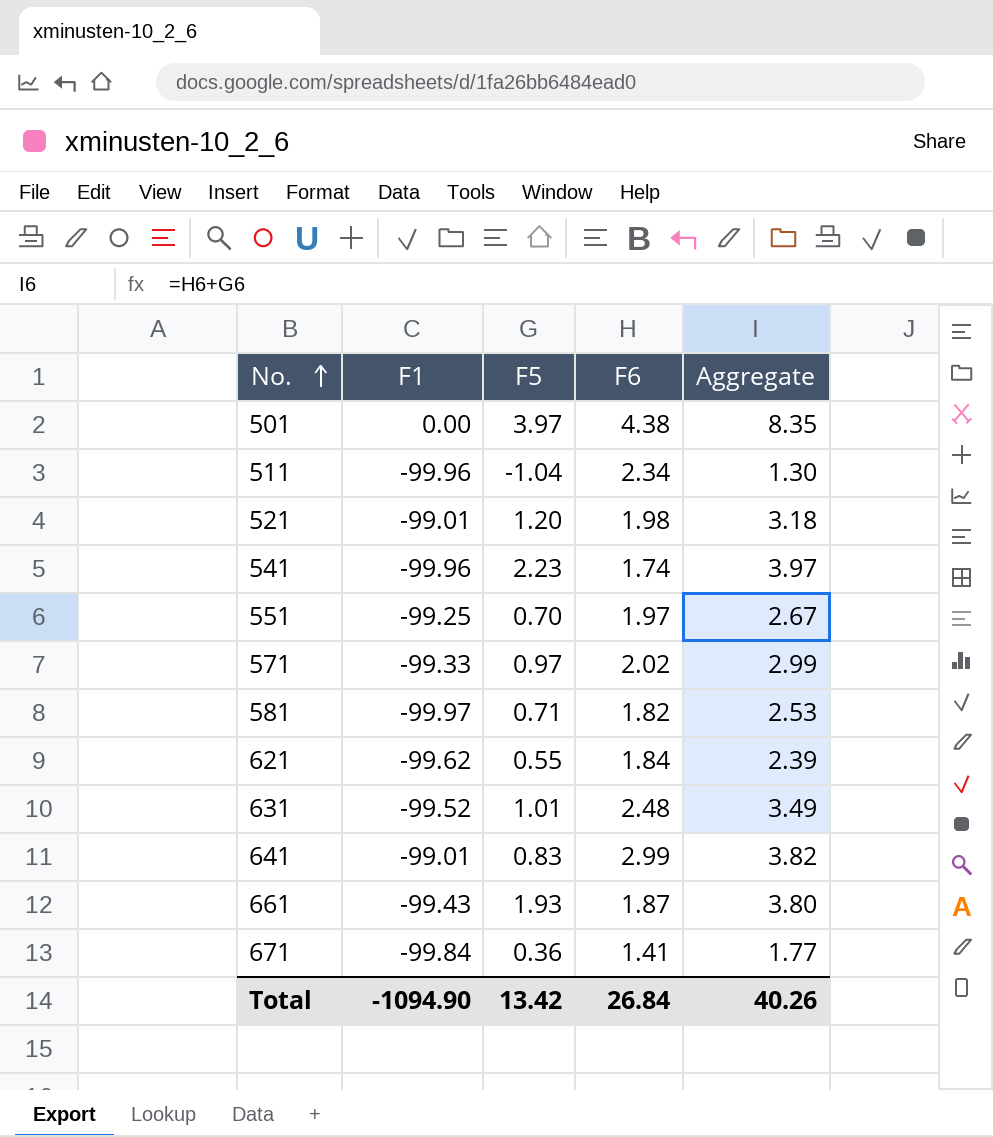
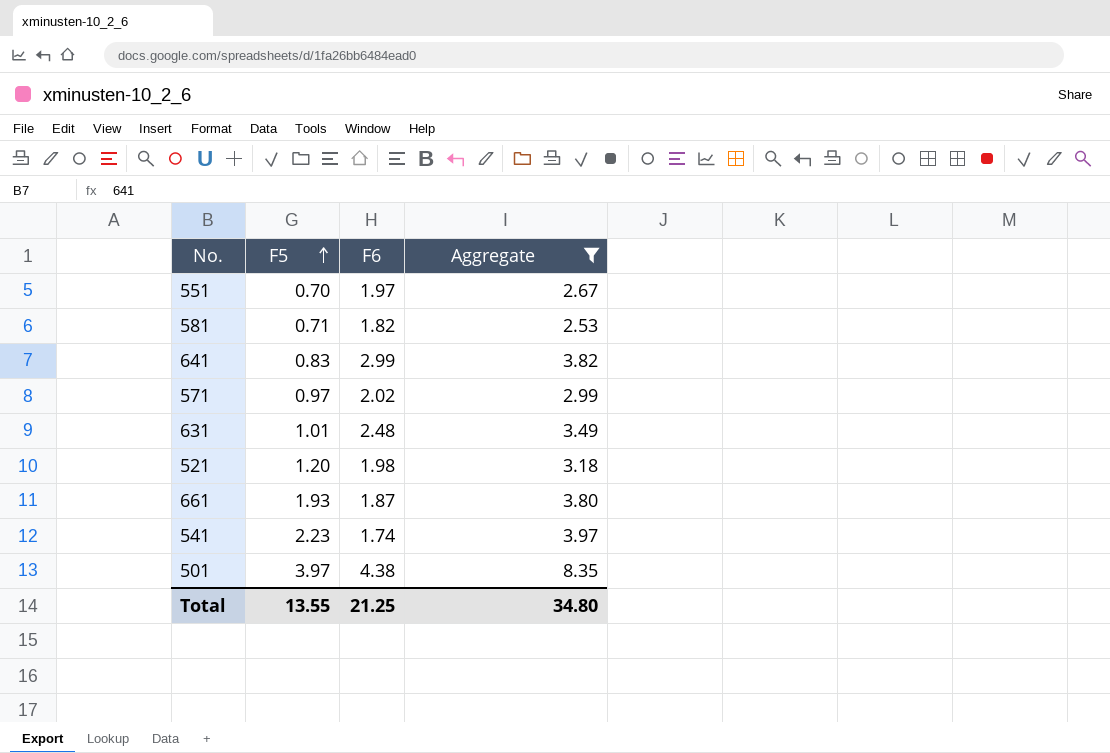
filter: none -> Aggregate >= 2.53
row order: No. ascending -> F5 ascending
column F1 | position: 2 -> none
Total | F5: 13.42 -> 13.55
Total | F6: 26.84 -> 21.25
Total | Aggregate: 40.26 -> 34.80

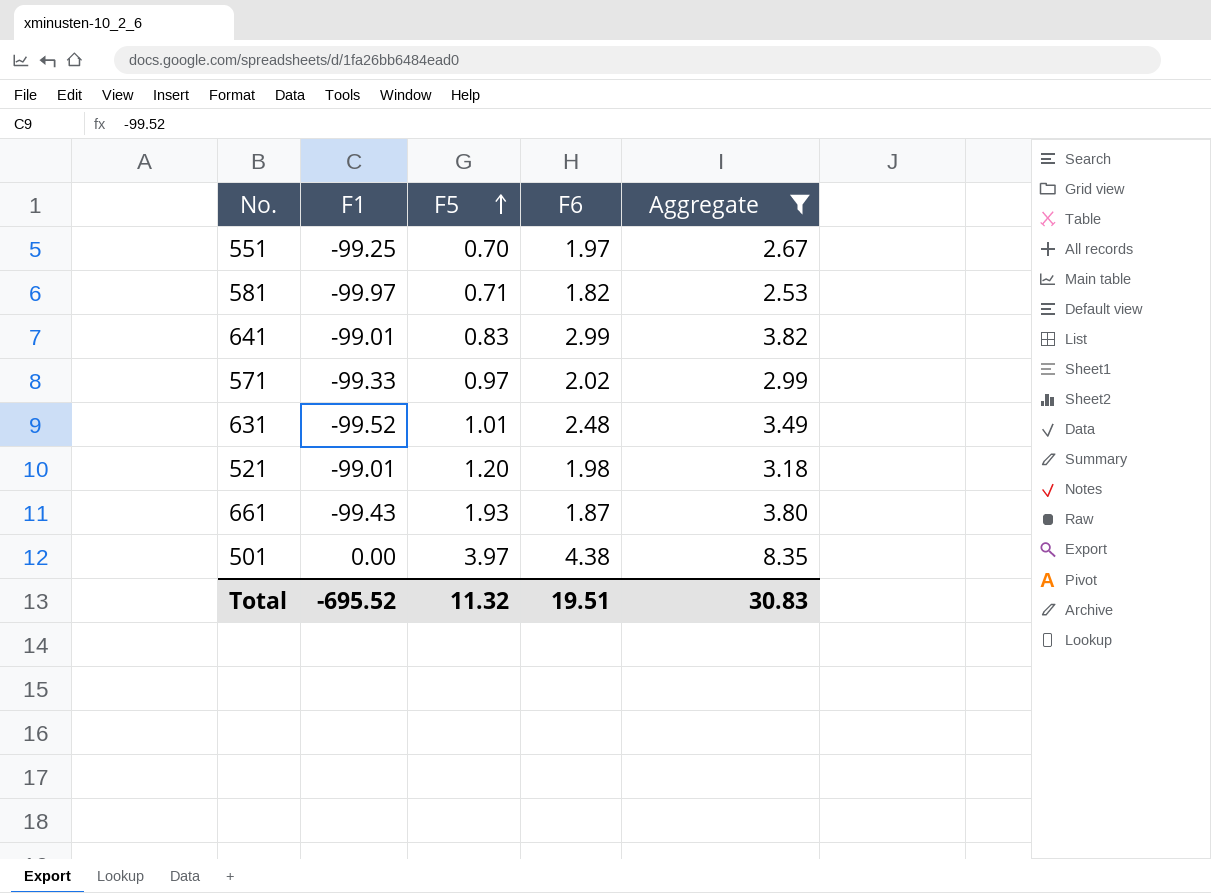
column F1 | position: none -> 2
row 541: 2.23 | 1.74 | 3.97 -> none
Total | F5: 13.55 -> 11.32
Total | F6: 21.25 -> 19.51
Total | Aggregate: 34.80 -> 30.83

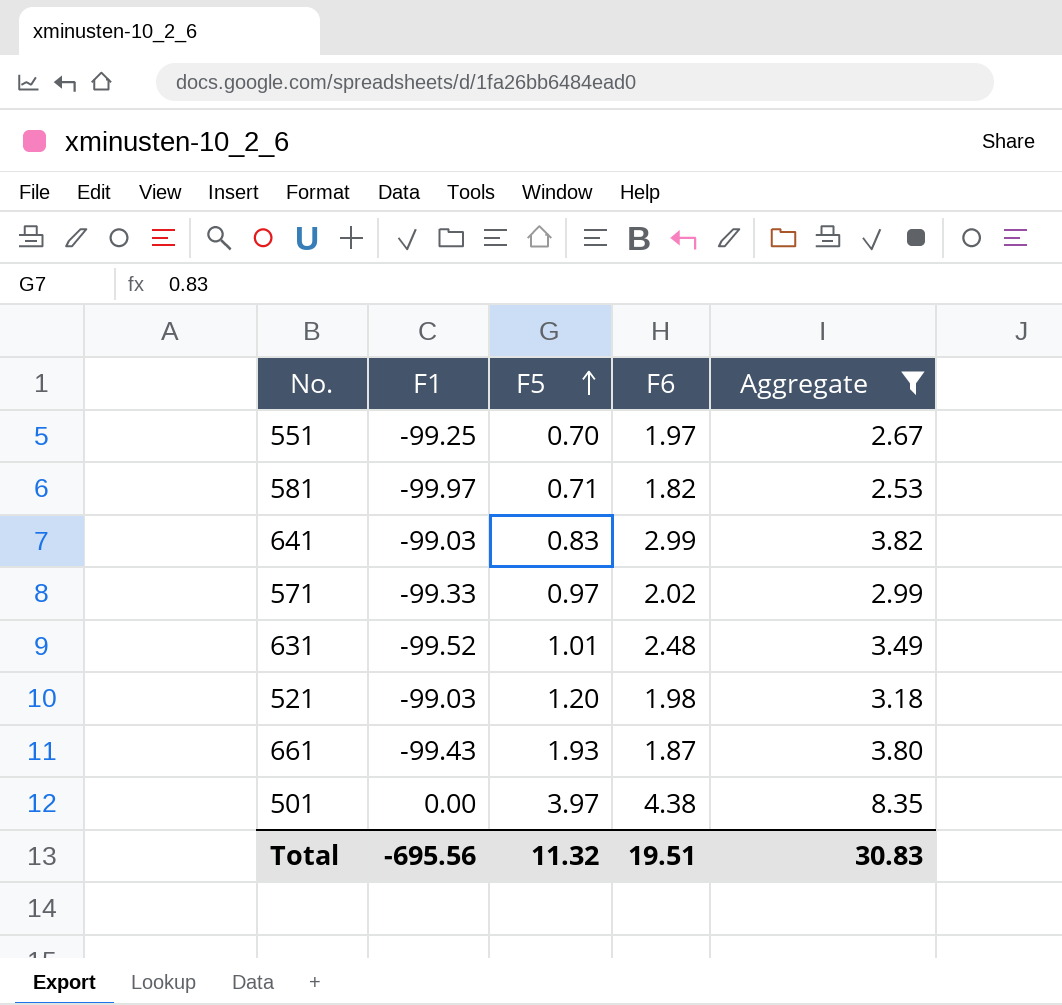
641 | F1: -99.01 -> -99.03
521 | F1: -99.01 -> -99.03
Total | F1: -695.52 -> -695.56

